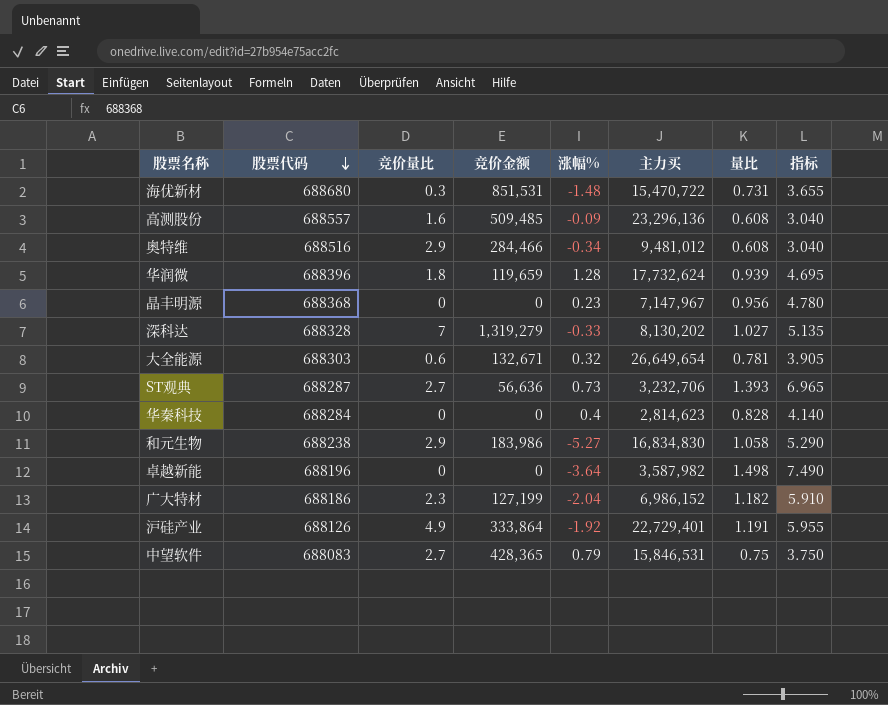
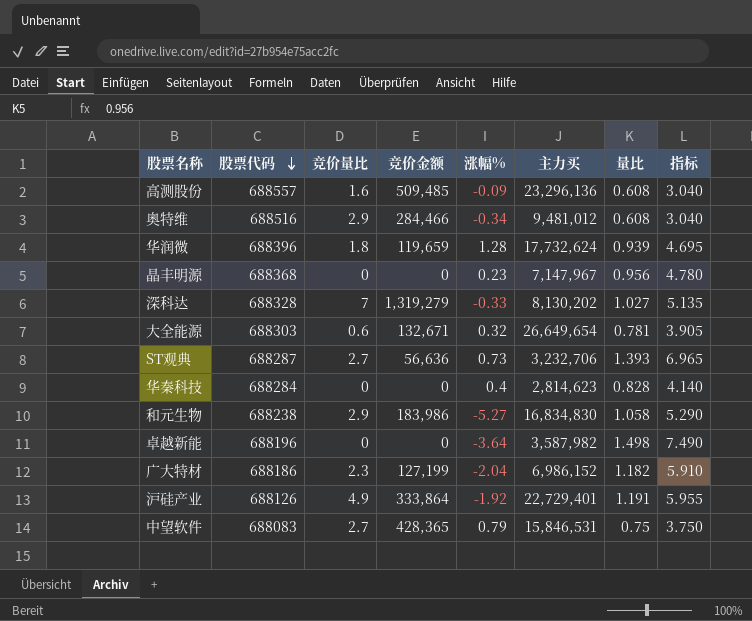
row 海优新材: 688680 | 0.3 | 851,531 | -1.48 | 15,470,722 | 0.731 | 3.655 -> none

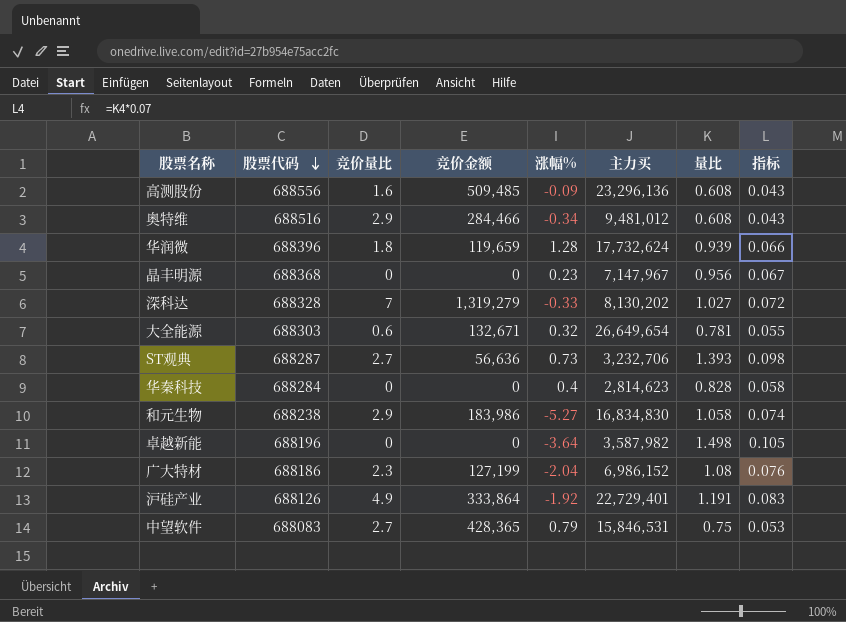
column 指标 | formula: [量比] * 5 -> [量比] * 0.07
高测股份 | 股票代码: 688557 -> 688556
广大特材 | 量比: 1.182 -> 1.08

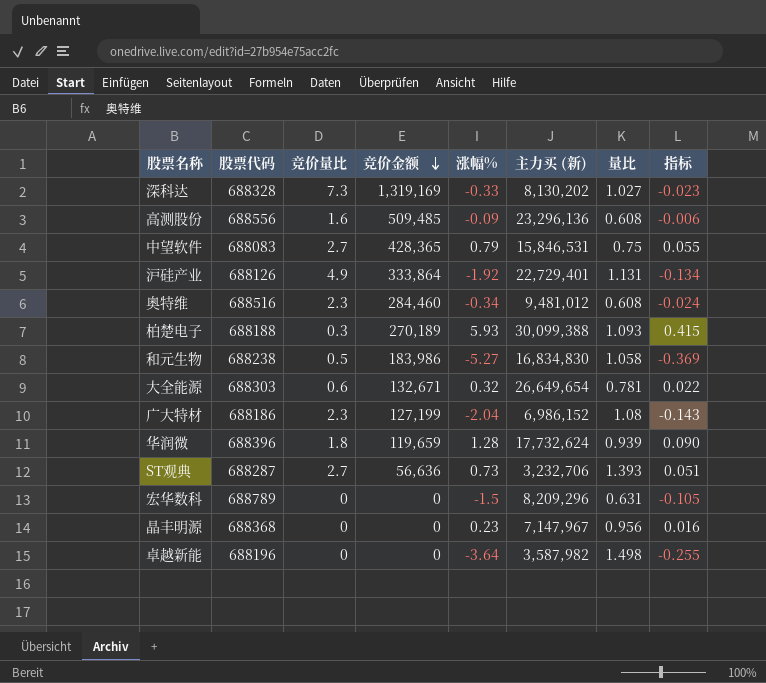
row order: 股票代码 descending -> 竞价金额 descending
column name: 主力买 -> 主力买 (新)
column 指标 | formula: [量比] * 0.07 -> [涨幅%] * 0.07
row 华秦科技: 688284 | 0 | 0 | 0.4 | 2,814,623 | 0.828 | 0.058 -> none
深科达 | 竞价量比: 7 -> 7.3
深科达 | 竞价金额: 1,319,279 -> 1,319,169
沪硅产业 | 量比: 1.191 -> 1.131
奥特维 | 竞价量比: 2.9 -> 2.3
奥特维 | 竞价金额: 284,466 -> 284,460
row 柏楚电子: none -> 688188 | 0.3 | 270,189 | 5.93 | 30,099,388 | 1.093 | 0.415
和元生物 | 竞价量比: 2.9 -> 0.5
row 宏华数科: none -> 688789 | 0 | 0 | -1.5 | 8,209,296 | 0.631 | -0.105

